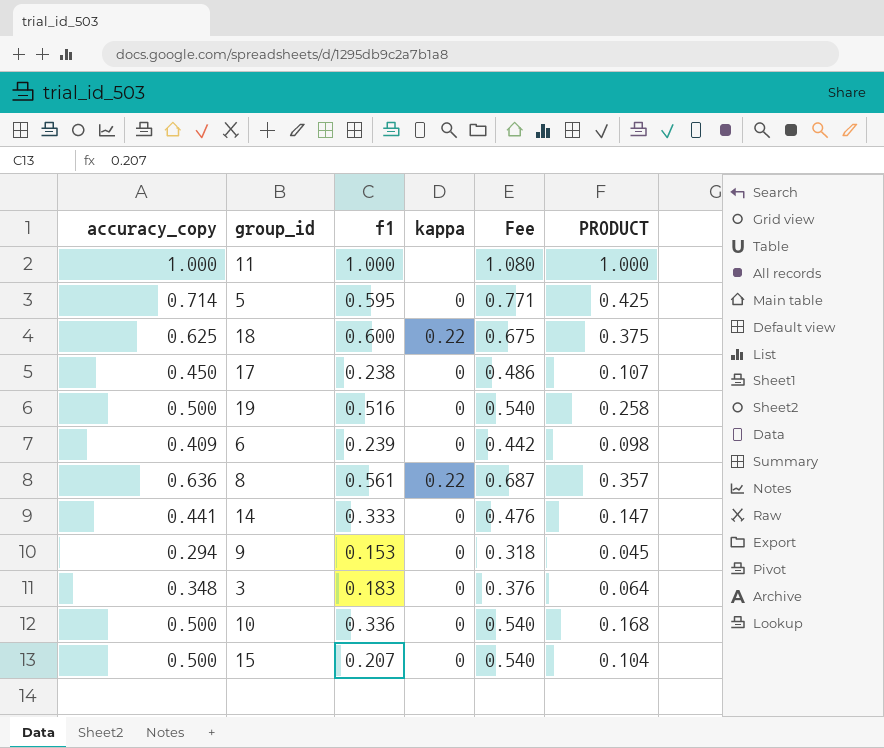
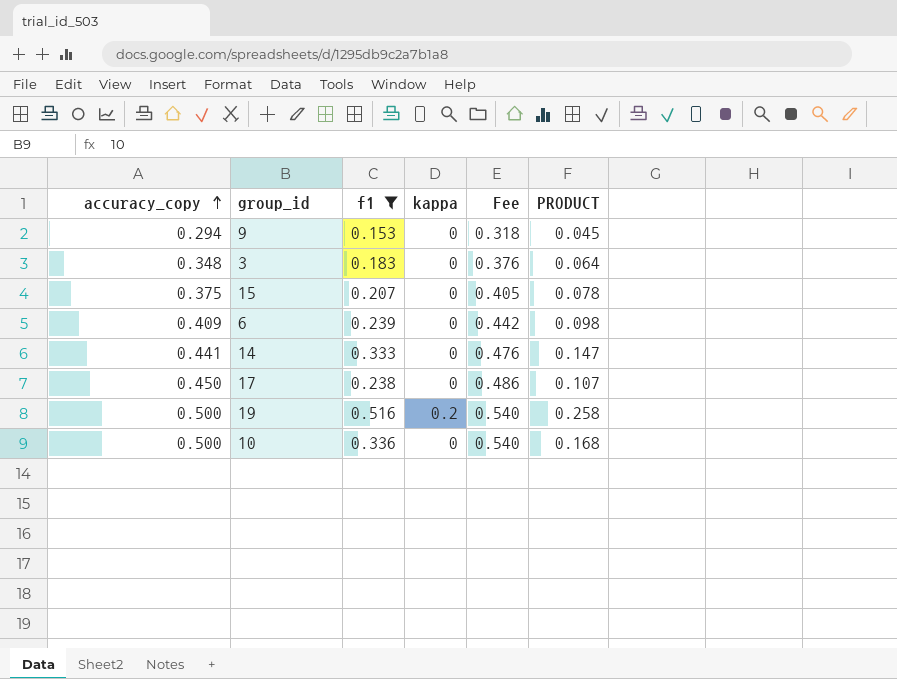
filter: none -> f1 <= 0.516
row order: none -> accuracy_copy ascending
15 | accuracy_copy: 0.500 -> 0.375
15 | Fee: 0.540 -> 0.405
15 | PRODUCT: 0.104 -> 0.078
19 | kappa: 0 -> 0.2

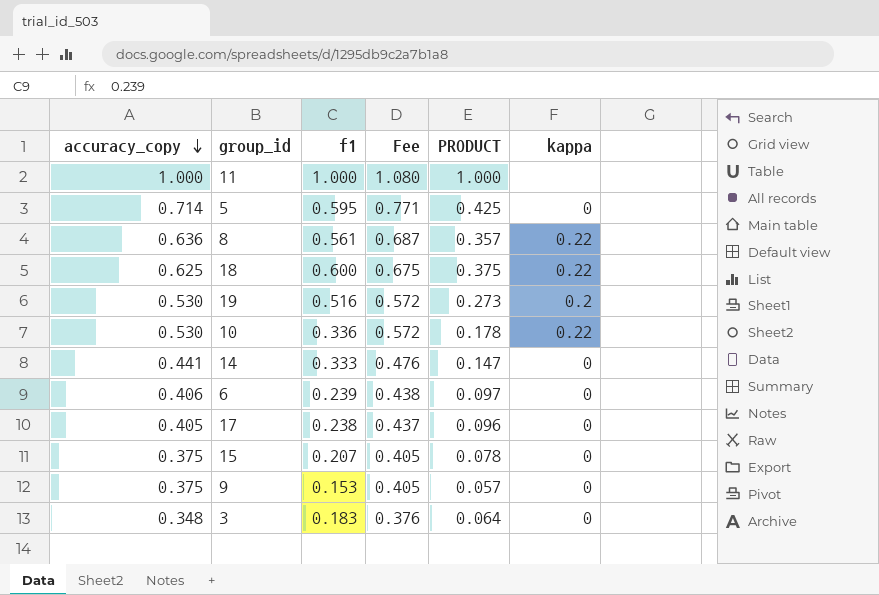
filter: f1 <= 0.516 -> none
row order: accuracy_copy ascending -> accuracy_copy descending
column kappa | position: 4 -> 6
19 | accuracy_copy: 0.500 -> 0.530
19 | Fee: 0.540 -> 0.572
19 | PRODUCT: 0.258 -> 0.273
10 | accuracy_copy: 0.500 -> 0.530
10 | Fee: 0.540 -> 0.572
10 | PRODUCT: 0.168 -> 0.178
10 | kappa: 0 -> 0.22
6 | accuracy_copy: 0.409 -> 0.406
6 | Fee: 0.442 -> 0.438
6 | PRODUCT: 0.098 -> 0.097
17 | accuracy_copy: 0.450 -> 0.405
17 | Fee: 0.486 -> 0.437
17 | PRODUCT: 0.107 -> 0.096
9 | accuracy_copy: 0.294 -> 0.375
9 | Fee: 0.318 -> 0.405
9 | PRODUCT: 0.045 -> 0.057

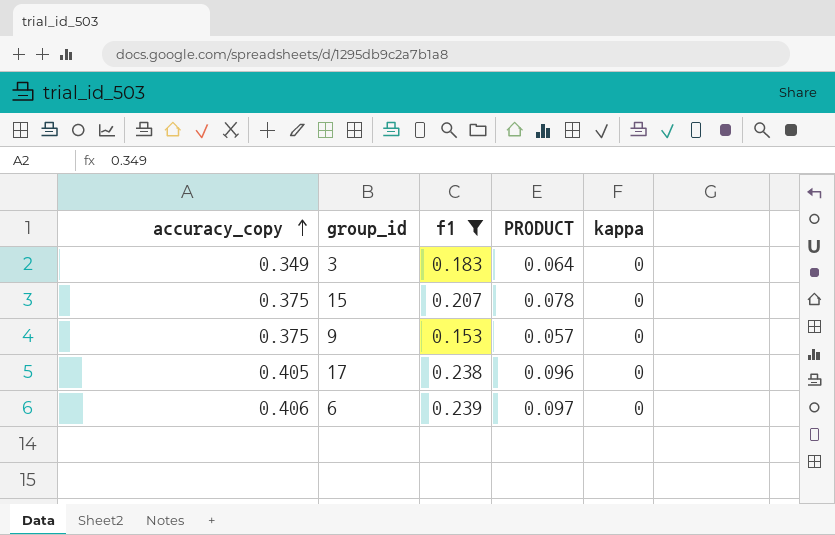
filter: none -> f1 <= 0.239
row order: accuracy_copy descending -> accuracy_copy ascending
column Fee | formula: [accuracy_copy] * 1.08 -> none
3 | accuracy_copy: 0.348 -> 0.349

